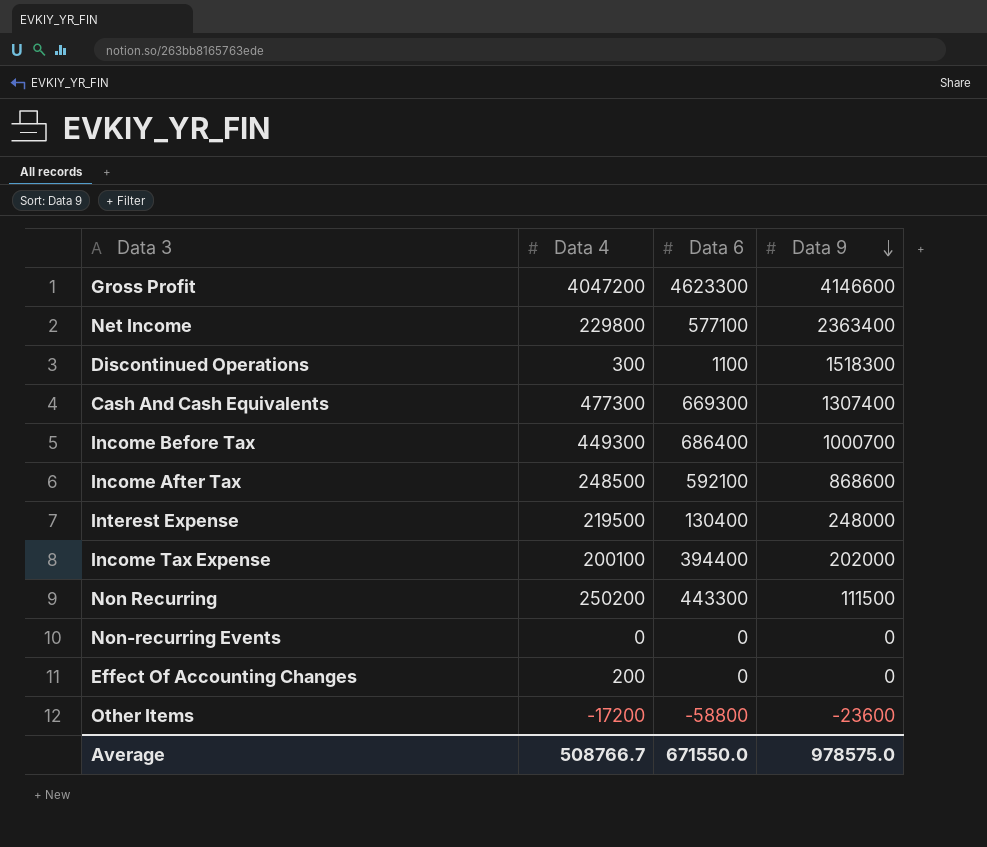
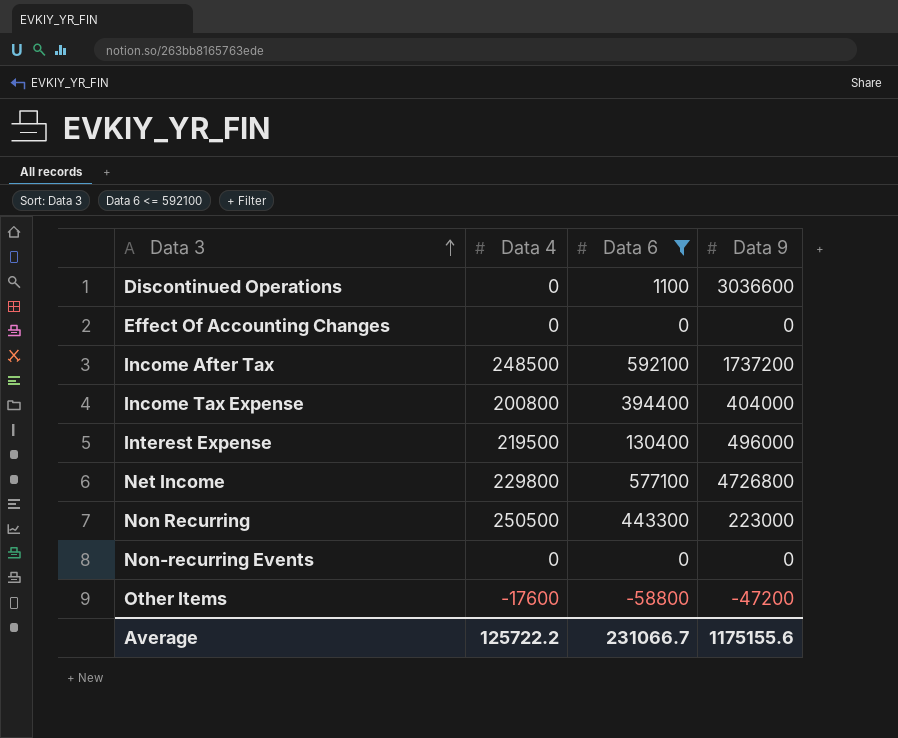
filter: none -> Data 6 <= 592100
row order: Data 9 descending -> Data 3 ascending
Discontinued Operations | Data 4: 300 -> 0
Discontinued Operations | Data 9: 1518300 -> 3036600
Effect Of Accounting Changes | Data 4: 200 -> 0
Income After Tax | Data 9: 868600 -> 1737200
Income Tax Expense | Data 4: 200100 -> 200800
Income Tax Expense | Data 9: 202000 -> 404000
Interest Expense | Data 9: 248000 -> 496000
Net Income | Data 9: 2363400 -> 4726800
Non Recurring | Data 4: 250200 -> 250500
Non Recurring | Data 9: 111500 -> 223000
Other Items | Data 4: -17200 -> -17600
Other Items | Data 9: -23600 -> -47200
Average | Data 4: 508766.7 -> 125722.2
Average | Data 6: 671550.0 -> 231066.7
Average | Data 9: 978575.0 -> 1175155.6

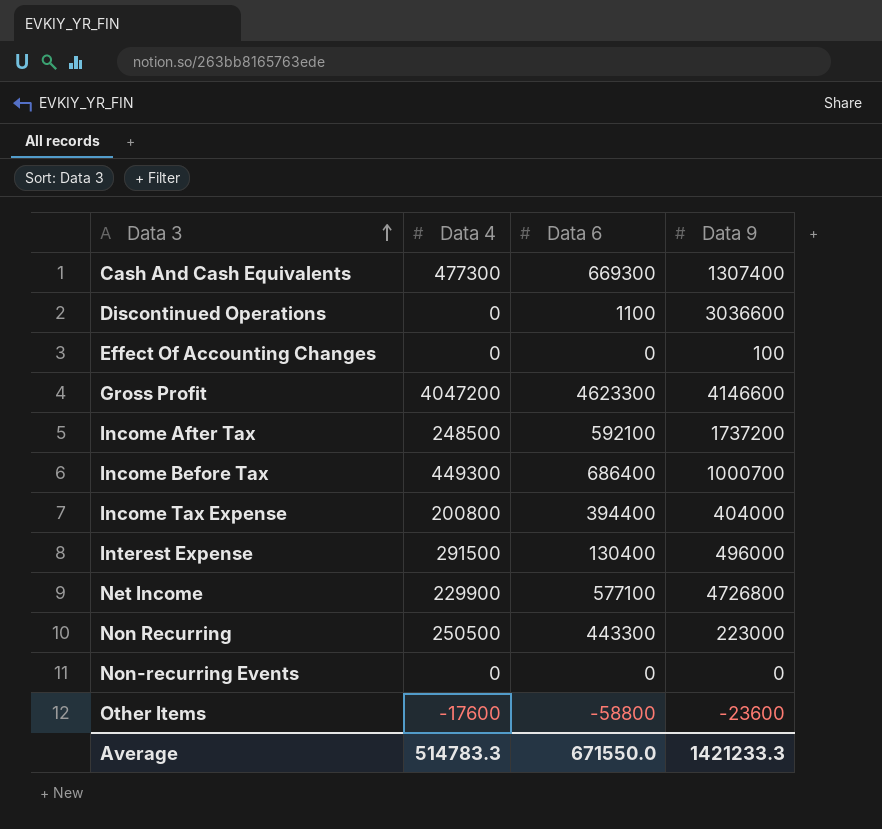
filter: Data 6 <= 592100 -> none
Effect Of Accounting Changes | Data 9: 0 -> 100
Interest Expense | Data 4: 219500 -> 291500
Net Income | Data 4: 229800 -> 229900
Other Items | Data 9: -47200 -> -23600
Average | Data 4: 125722.2 -> 514783.3
Average | Data 6: 231066.7 -> 671550.0
Average | Data 9: 1175155.6 -> 1421233.3

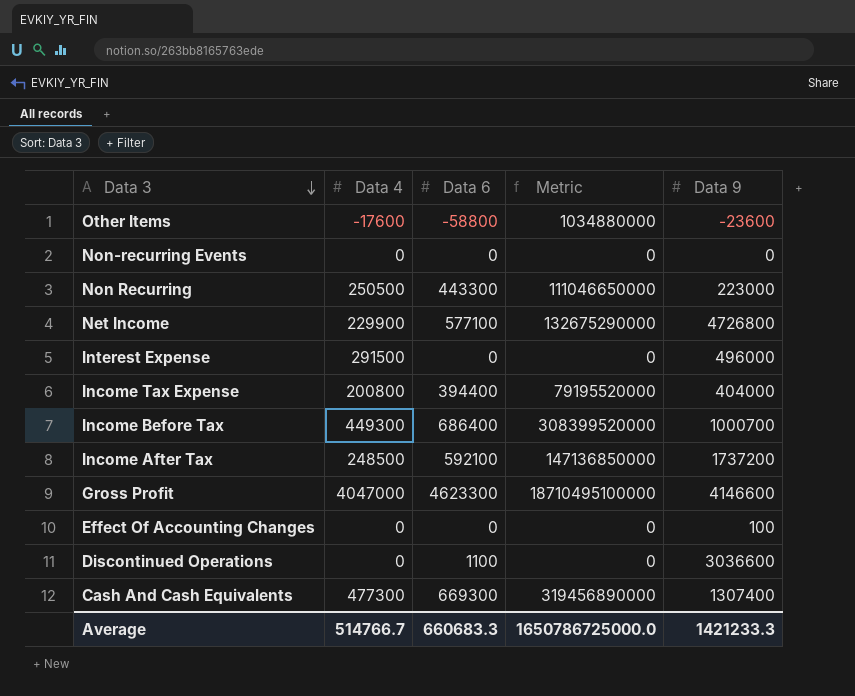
row order: Data 3 ascending -> Data 3 descending
column Metric | formula: none -> [Data 4] * [Data 6]
Interest Expense | Data 6: 130400 -> 0
Gross Profit | Data 4: 4047200 -> 4047000
Average | Data 4: 514783.3 -> 514766.7
Average | Data 6: 671550.0 -> 660683.3

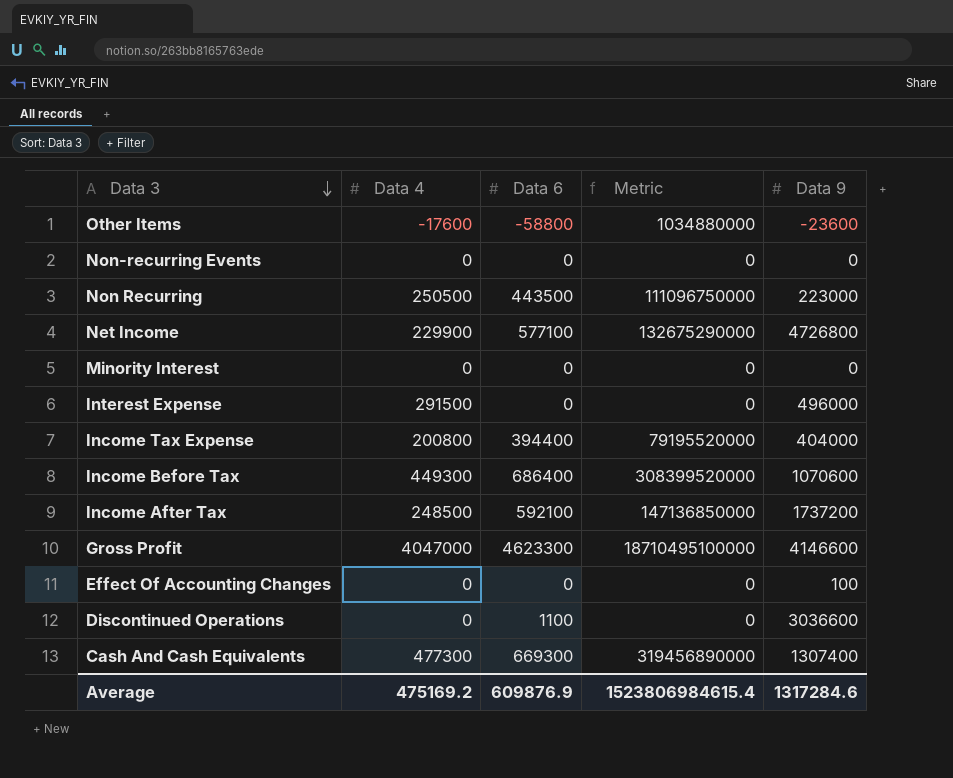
Non Recurring | Data 6: 443300 -> 443500
Non Recurring | Metric: 111046650000 -> 111096750000
row Minority Interest: none -> 0 | 0 | 0 | 0
Income Before Tax | Data 9: 1000700 -> 1070600
Average | Data 4: 514766.7 -> 475169.2
Average | Data 6: 660683.3 -> 609876.9
Average | Metric: 1650786725000.0 -> 1523806984615.4
Average | Data 9: 1421233.3 -> 1317284.6

